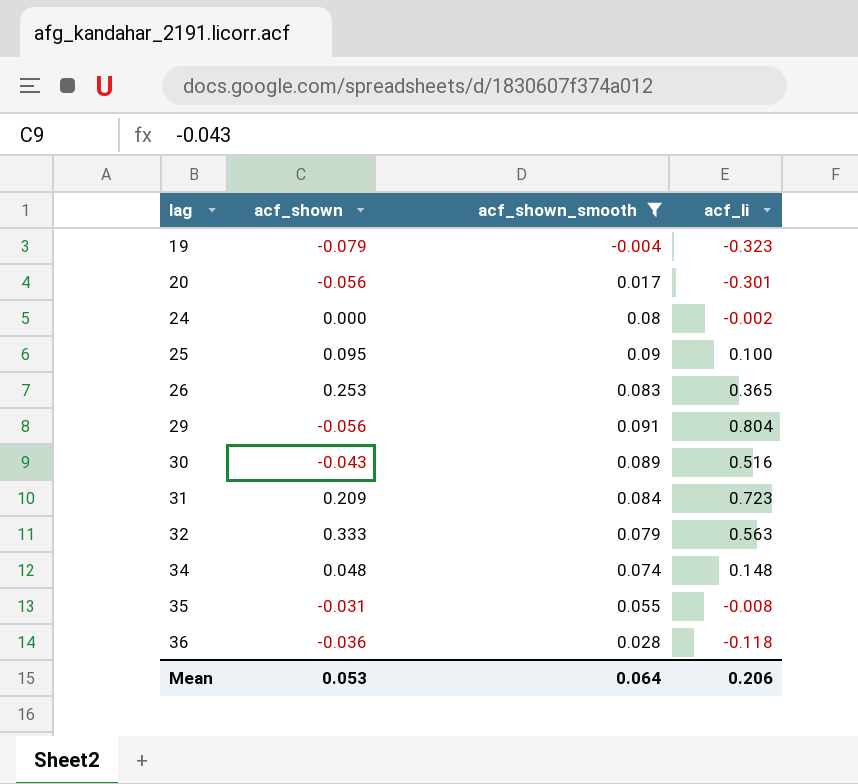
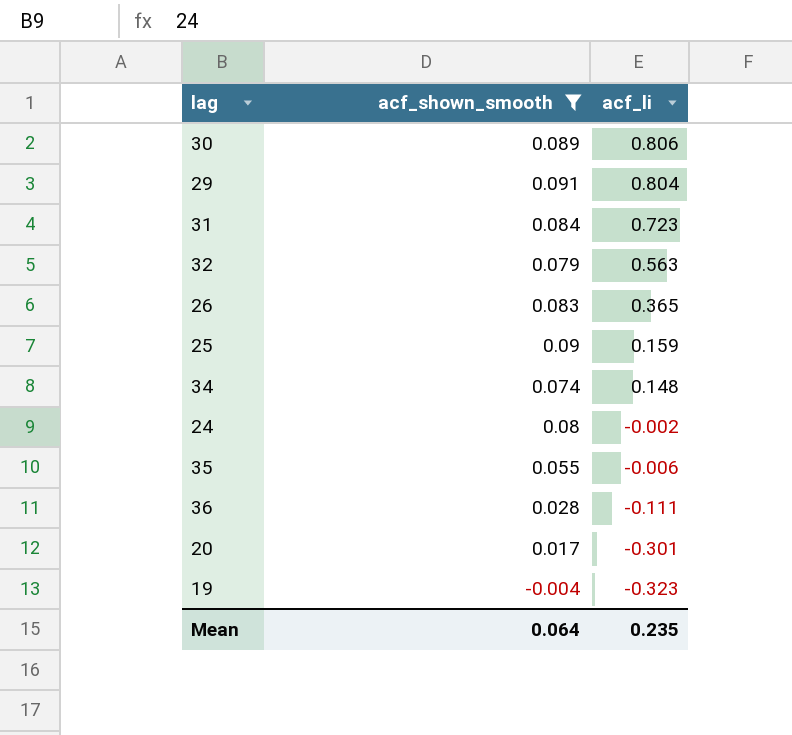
row order: lag ascending -> acf_li descending
column acf_shown | position: 2 -> none
30 | acf_li: 0.516 -> 0.806
25 | acf_li: 0.100 -> 0.159
35 | acf_li: -0.008 -> -0.006
36 | acf_li: -0.118 -> -0.111
Mean | acf_li: 0.206 -> 0.235

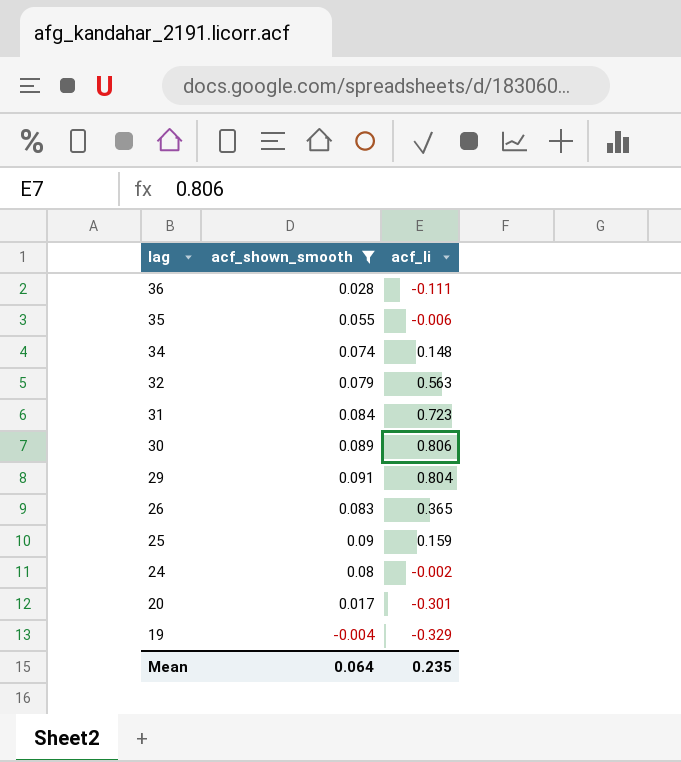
row order: acf_li descending -> lag descending
19 | acf_li: -0.323 -> -0.329

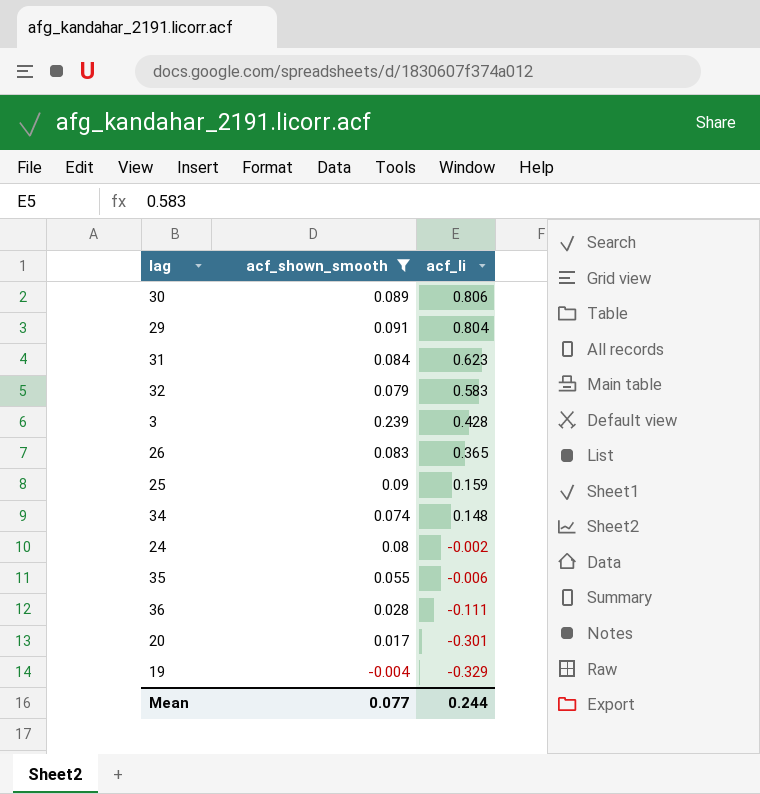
row order: lag descending -> acf_li descending
31 | acf_li: 0.723 -> 0.623
32 | acf_li: 0.563 -> 0.583
row 3: none -> 0.239 | 0.428
Mean | acf_shown_smooth: 0.064 -> 0.077
Mean | acf_li: 0.235 -> 0.244

